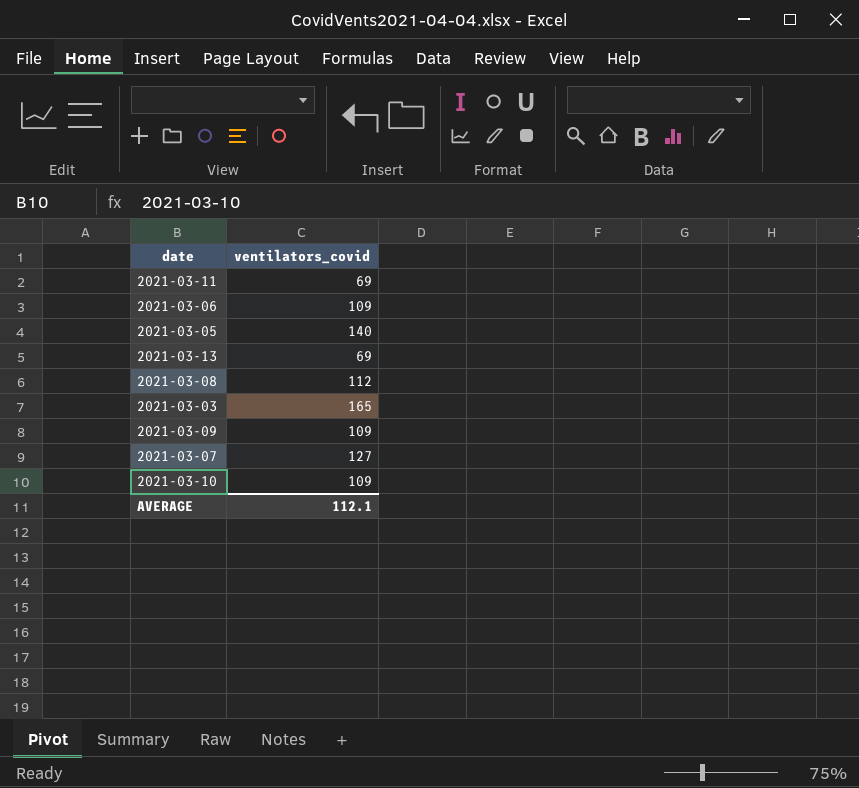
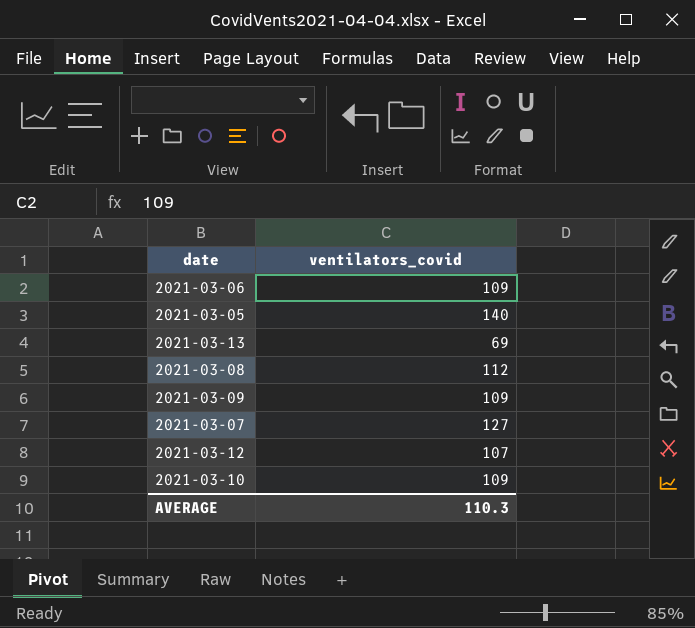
row 2021-03-11: 69 -> none
row 2021-03-03: 165 -> none
row 2021-03-12: none -> 107
AVERAGE | ventilators_covid: 112.1 -> 110.3

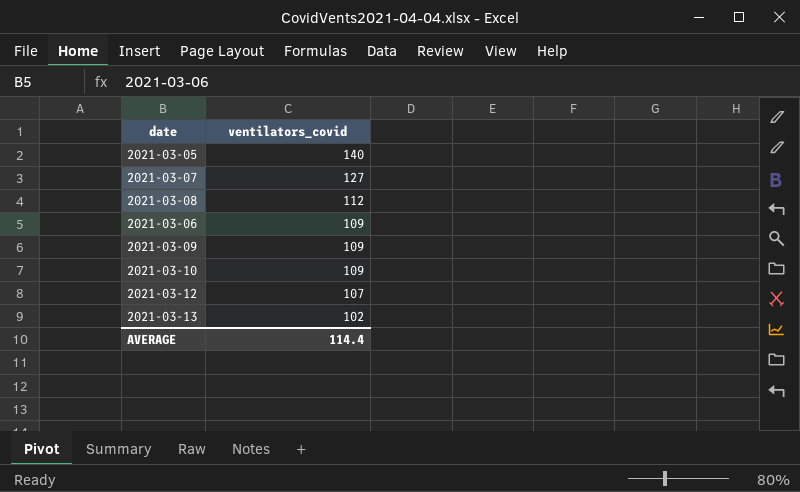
row order: none -> ventilators_covid descending
2021-03-13 | ventilators_covid: 69 -> 102
AVERAGE | ventilators_covid: 110.3 -> 114.4

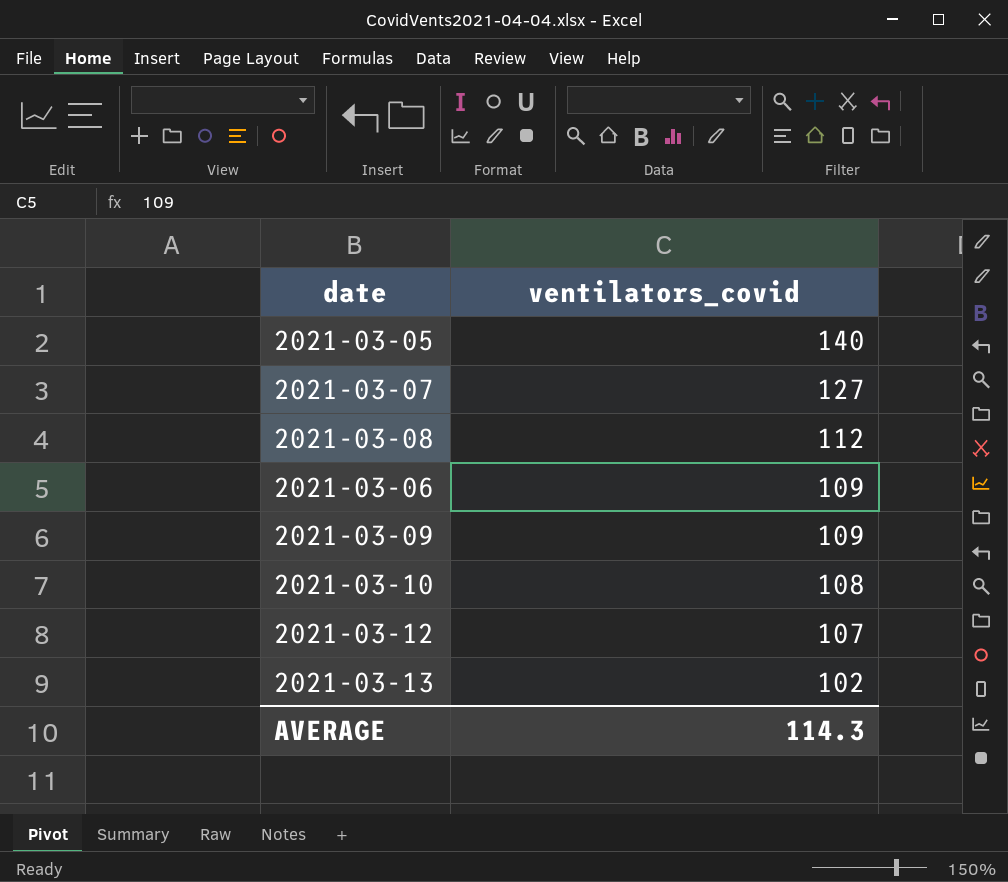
2021-03-10 | ventilators_covid: 109 -> 108
AVERAGE | ventilators_covid: 114.4 -> 114.3

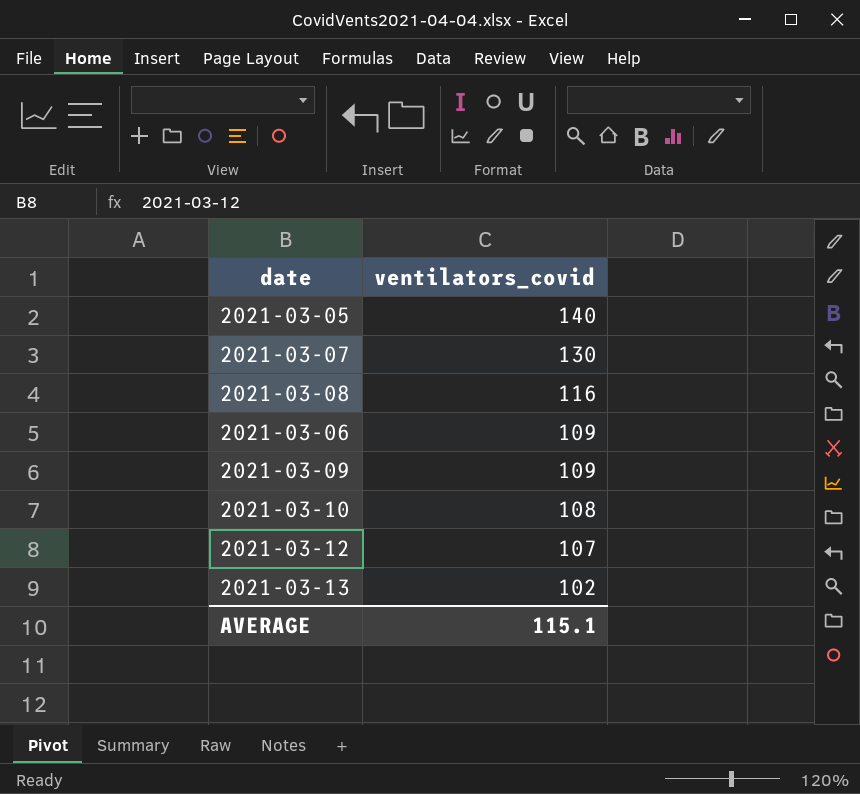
2021-03-07 | ventilators_covid: 127 -> 130
2021-03-08 | ventilators_covid: 112 -> 116
AVERAGE | ventilators_covid: 114.3 -> 115.1

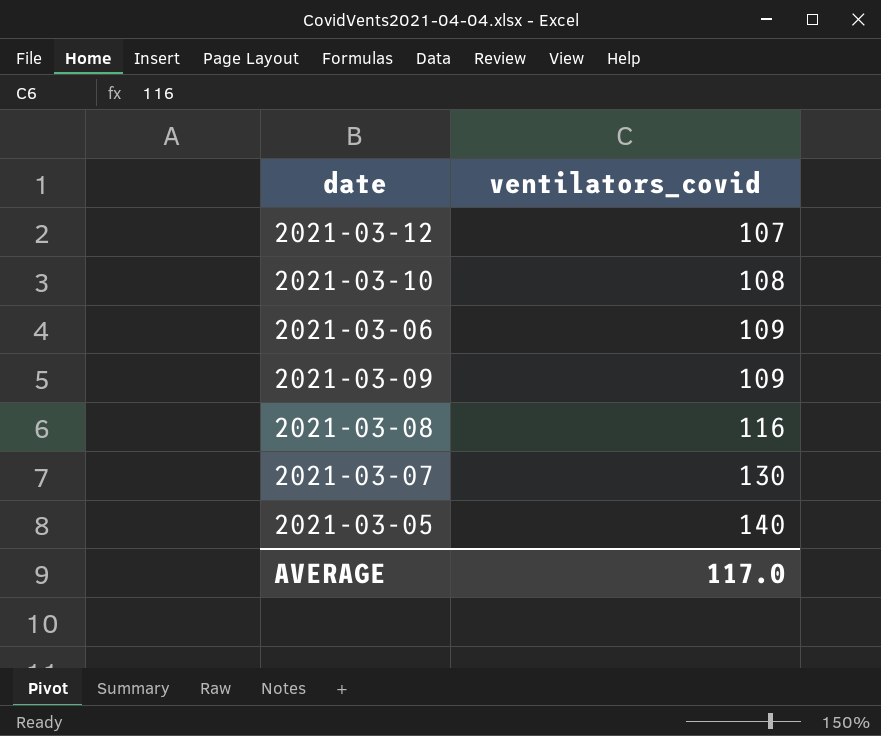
row order: ventilators_covid descending -> ventilators_covid ascending
row 2021-03-13: 102 -> none
AVERAGE | ventilators_covid: 115.1 -> 117.0

